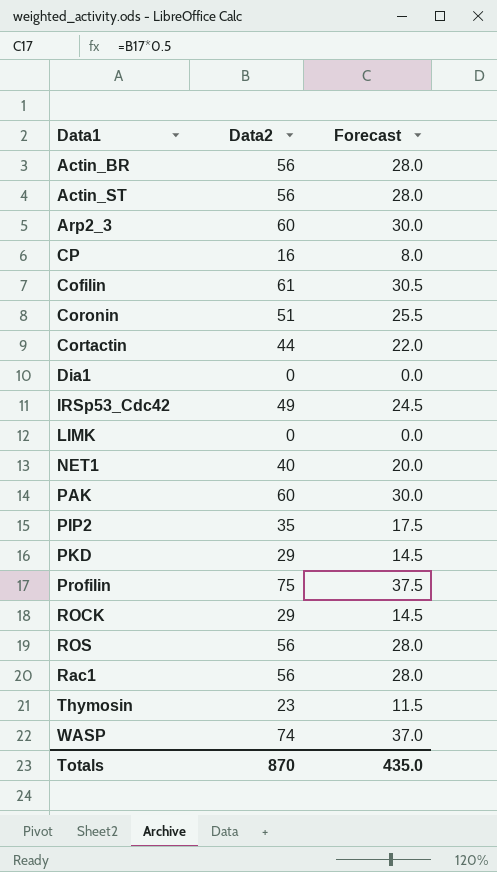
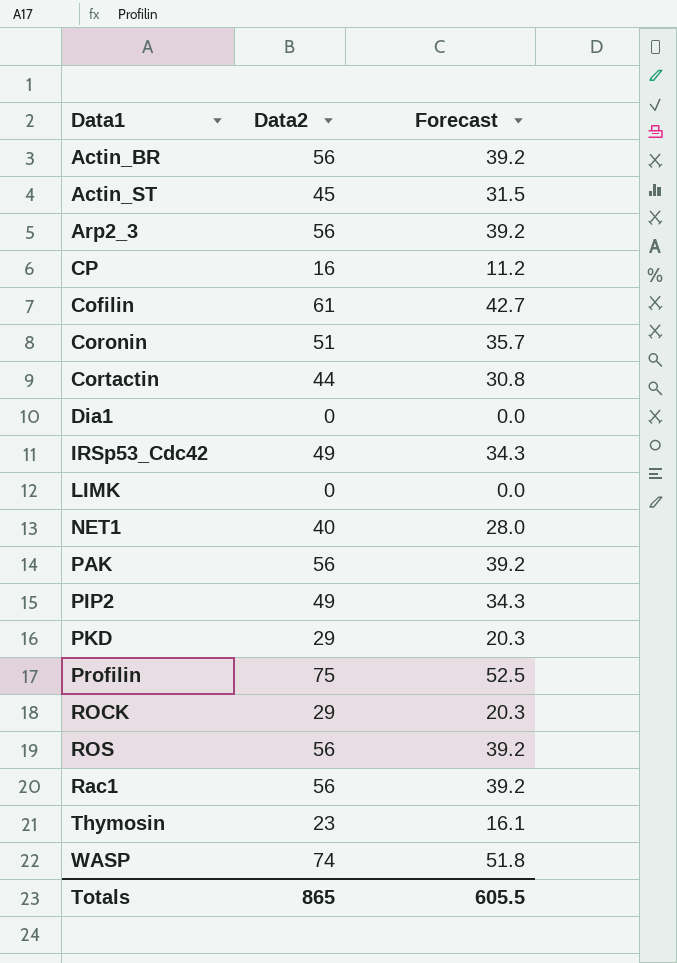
column Forecast | formula: [Data2] * 0.5 -> [Data2] * 0.7
Actin_ST | Data2: 56 -> 45
Arp2_3 | Data2: 60 -> 56
PAK | Data2: 60 -> 56
PIP2 | Data2: 35 -> 49
Totals | Data2: 870 -> 865
Totals | Forecast: 435.0 -> 605.5

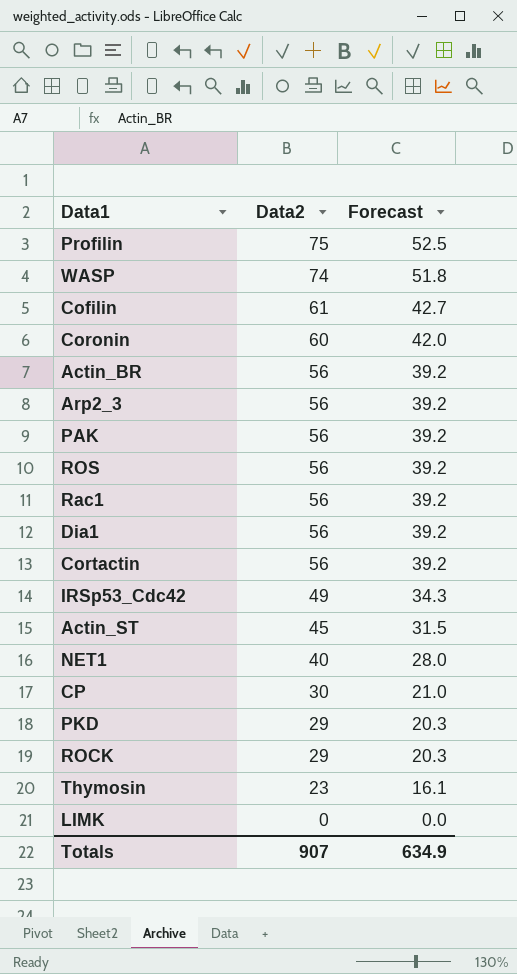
row order: none -> Data2 descending
row PIP2: 49 | 34.3 -> none
Coronin | Data2: 51 -> 60
Coronin | Forecast: 35.7 -> 42.0
Dia1 | Data2: 0 -> 56
Dia1 | Forecast: 0.0 -> 39.2
Cortactin | Data2: 44 -> 56
Cortactin | Forecast: 30.8 -> 39.2
CP | Data2: 16 -> 30
CP | Forecast: 11.2 -> 21.0
Totals | Data2: 865 -> 907
Totals | Forecast: 605.5 -> 634.9

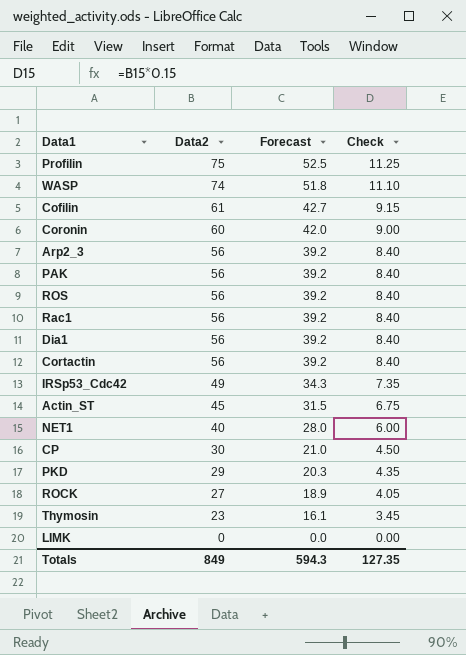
column Check | formula: none -> [Data2] * 0.15
row Actin_BR: 56 | 39.2 -> none
ROCK | Data2: 29 -> 27
ROCK | Forecast: 20.3 -> 18.9
Totals | Data2: 907 -> 849
Totals | Forecast: 634.9 -> 594.3

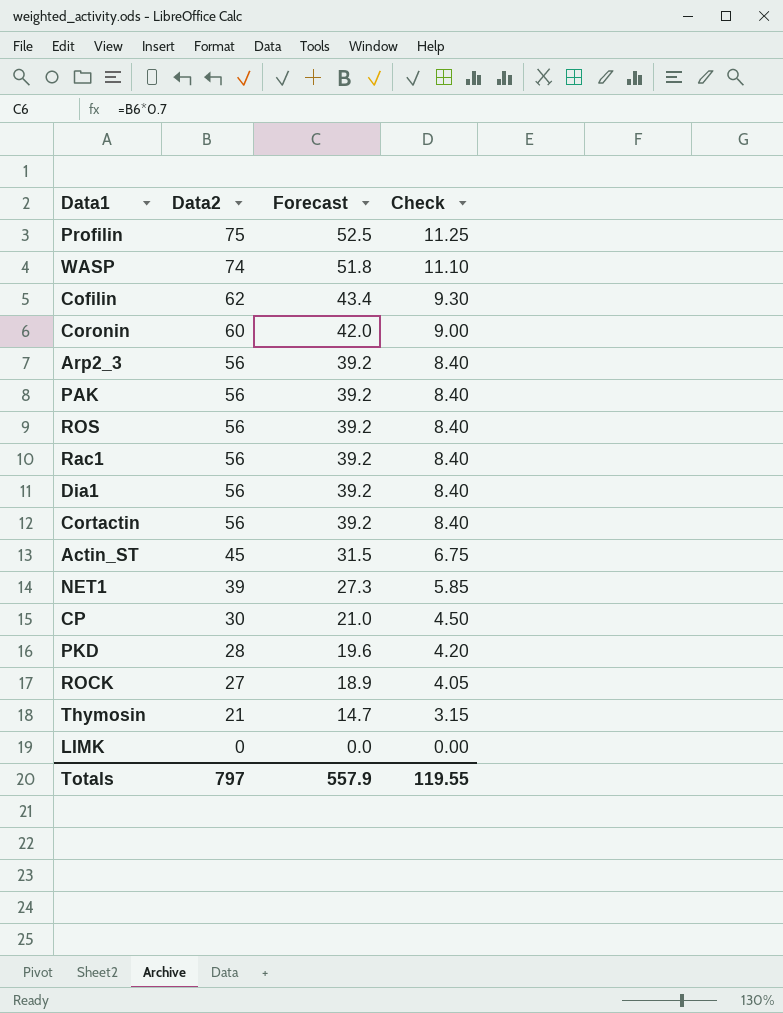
row IRSp53_Cdc42: 49 | 34.3 | 7.35 -> none
Cofilin | Data2: 61 -> 62
Cofilin | Forecast: 42.7 -> 43.4
Cofilin | Check: 9.15 -> 9.30
NET1 | Data2: 40 -> 39
NET1 | Forecast: 28.0 -> 27.3
NET1 | Check: 6.00 -> 5.85
PKD | Data2: 29 -> 28
PKD | Forecast: 20.3 -> 19.6
PKD | Check: 4.35 -> 4.20
Thymosin | Data2: 23 -> 21
Thymosin | Forecast: 16.1 -> 14.7
Thymosin | Check: 3.45 -> 3.15
Totals | Data2: 849 -> 797
Totals | Forecast: 594.3 -> 557.9
Totals | Check: 127.35 -> 119.55

